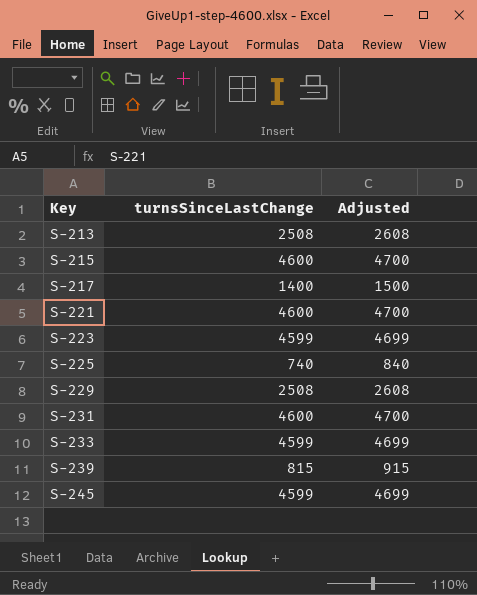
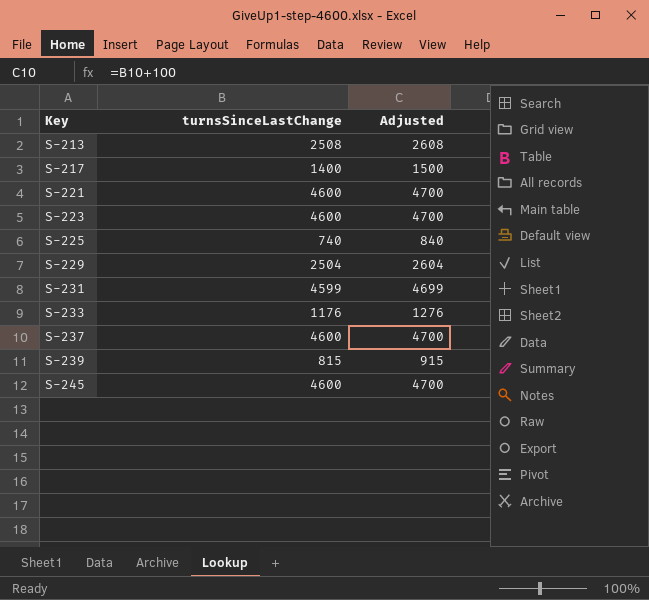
row S-215: 4600 | 4700 -> none
S-223 | turnsSinceLastChange: 4599 -> 4600
S-223 | Adjusted: 4699 -> 4700
S-229 | turnsSinceLastChange: 2508 -> 2504
S-229 | Adjusted: 2608 -> 2604
S-231 | turnsSinceLastChange: 4600 -> 4599
S-231 | Adjusted: 4700 -> 4699
S-233 | turnsSinceLastChange: 4599 -> 1176
S-233 | Adjusted: 4699 -> 1276
row S-237: none -> 4600 | 4700
S-245 | turnsSinceLastChange: 4599 -> 4600
S-245 | Adjusted: 4699 -> 4700

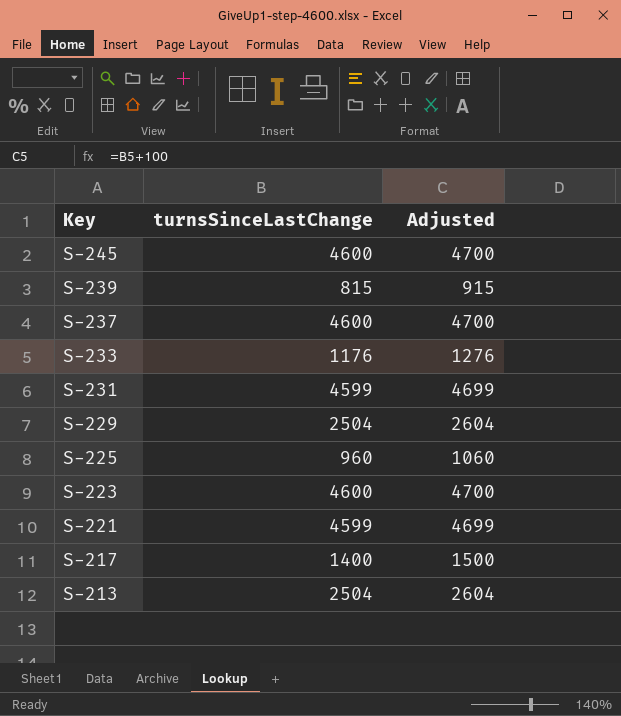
row order: Key ascending -> Key descending
S-225 | turnsSinceLastChange: 740 -> 960
S-225 | Adjusted: 840 -> 1060
S-221 | turnsSinceLastChange: 4600 -> 4599
S-221 | Adjusted: 4700 -> 4699
S-213 | turnsSinceLastChange: 2508 -> 2504
S-213 | Adjusted: 2608 -> 2604

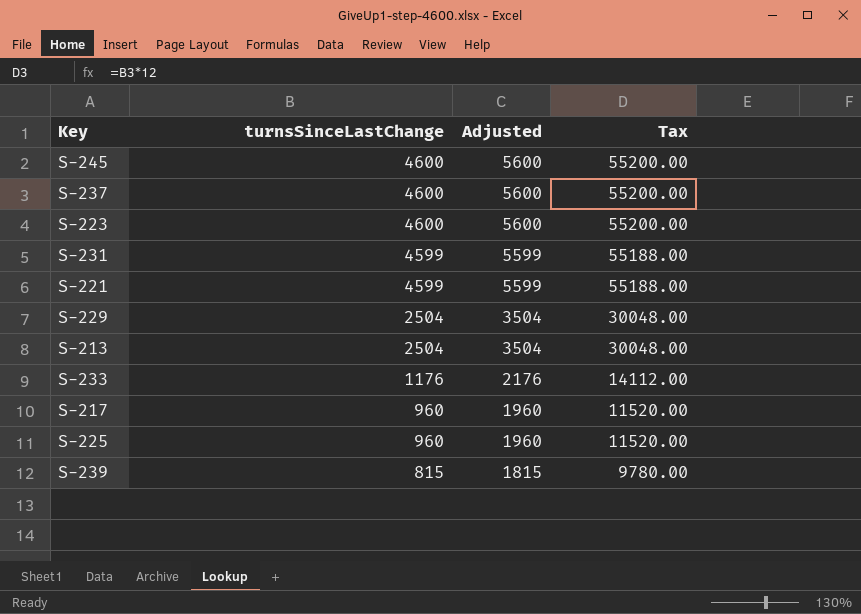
row order: Key descending -> turnsSinceLastChange descending
column Adjusted | formula: [turnsSinceLastChange] + 100 -> [turnsSinceLastChange] + 1000
column Tax | formula: none -> [turnsSinceLastChange] * 12
S-217 | turnsSinceLastChange: 1400 -> 960

